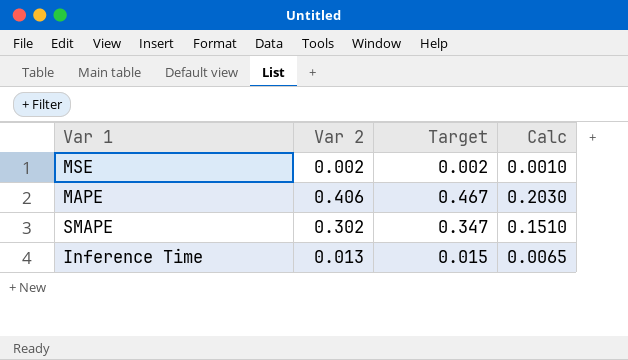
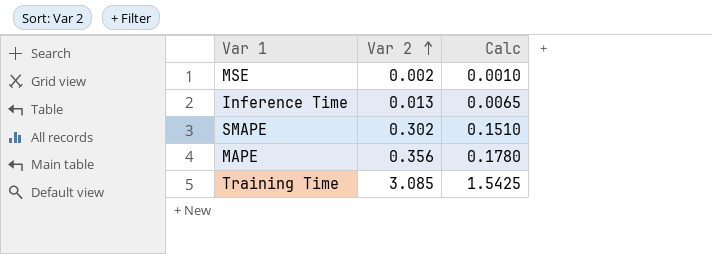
row order: none -> Var 2 ascending
column Target | formula: [Var 2] * 1.15 -> none
MAPE | Var 2: 0.406 -> 0.356
MAPE | Calc: 0.2030 -> 0.1780
row Training Time: none -> 3.085 | 1.5425

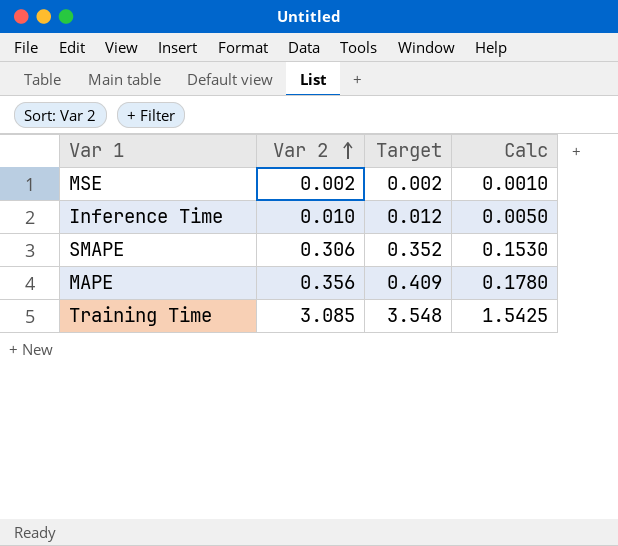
column Target | formula: none -> [Var 2] * 1.15
Inference Time | Var 2: 0.013 -> 0.010
Inference Time | Calc: 0.0065 -> 0.0050
SMAPE | Var 2: 0.302 -> 0.306
SMAPE | Calc: 0.1510 -> 0.1530

